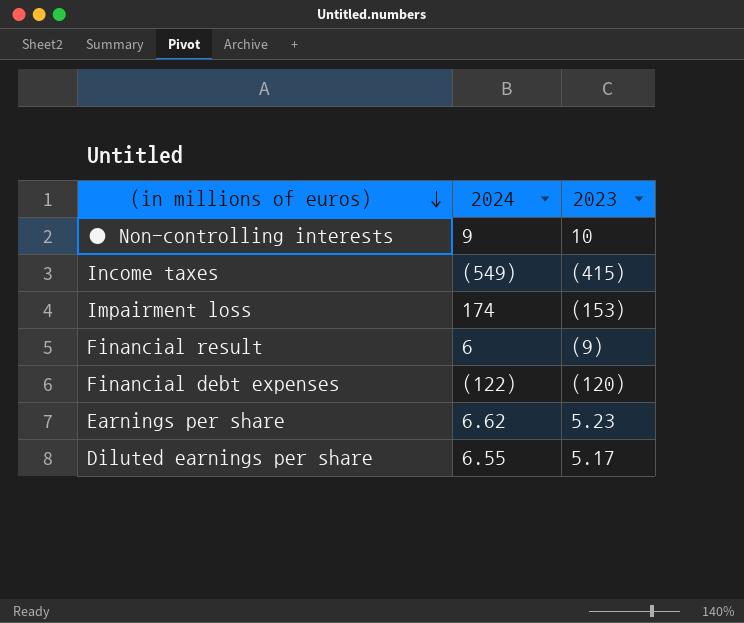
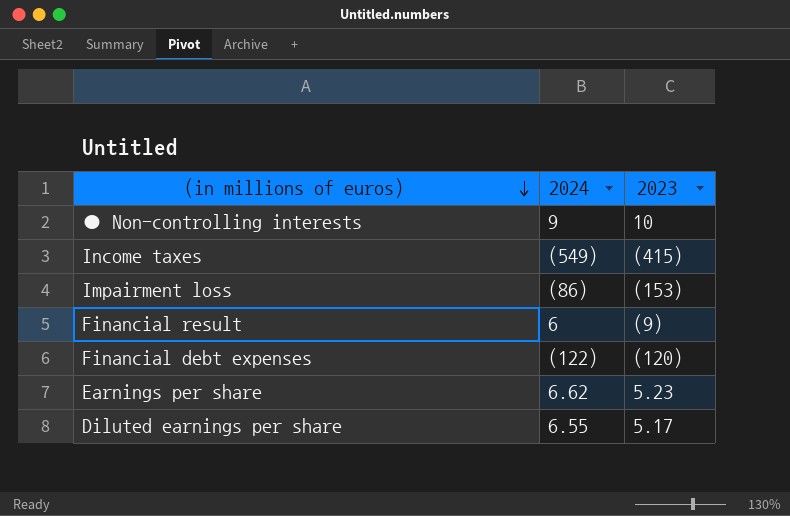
Impairment loss | 2024: 174 -> (86)

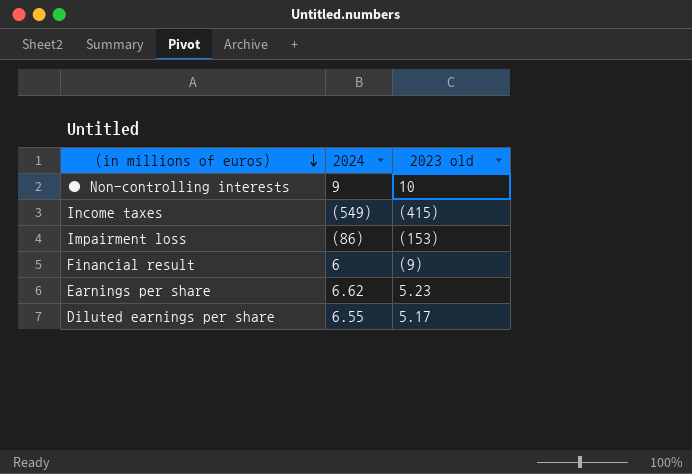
column name: 2023 -> 2023 old
row Financial debt expenses: (122) | (120) -> none

